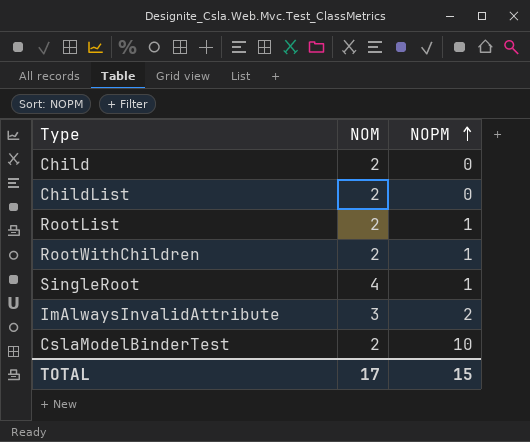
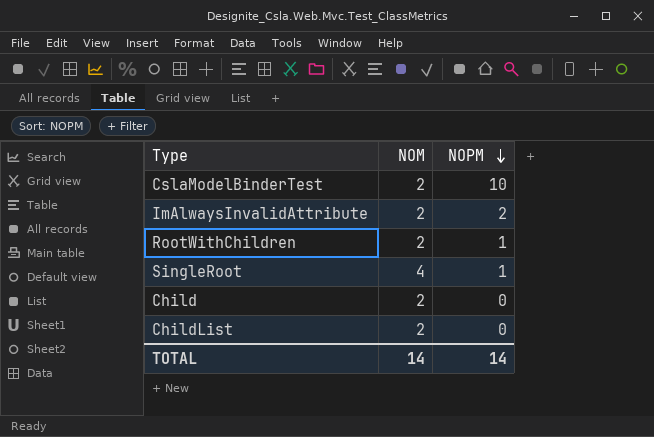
row order: NOPM ascending -> NOPM descending
row RootList: 2 | 1 -> none
ImAlwaysInvalidAttribute | NOM: 3 -> 2
TOTAL | NOM: 17 -> 14
TOTAL | NOPM: 15 -> 14

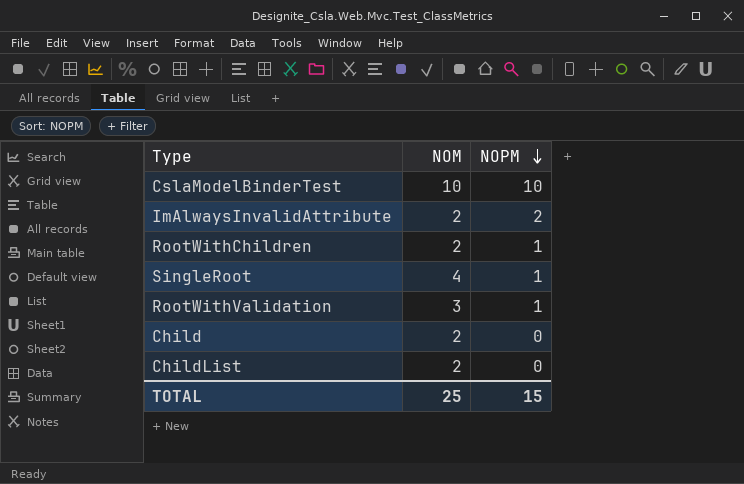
CslaModelBinderTest | NOM: 2 -> 10
row RootWithValidation: none -> 3 | 1
TOTAL | NOM: 14 -> 25
TOTAL | NOPM: 14 -> 15

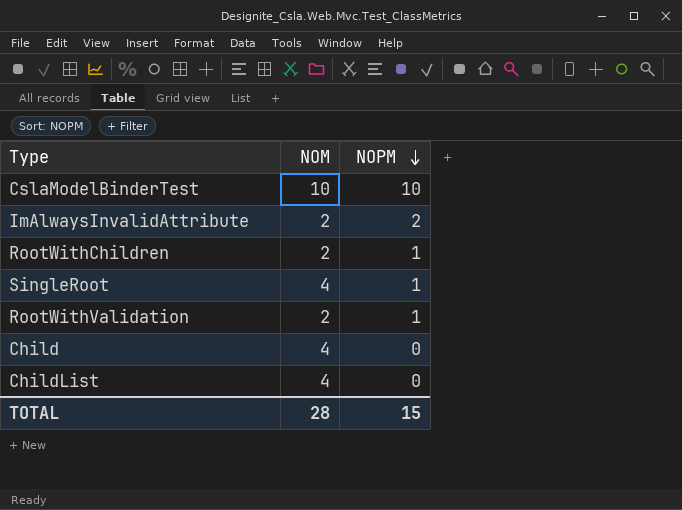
RootWithValidation | NOM: 3 -> 2
Child | NOM: 2 -> 4
ChildList | NOM: 2 -> 4
TOTAL | NOM: 25 -> 28

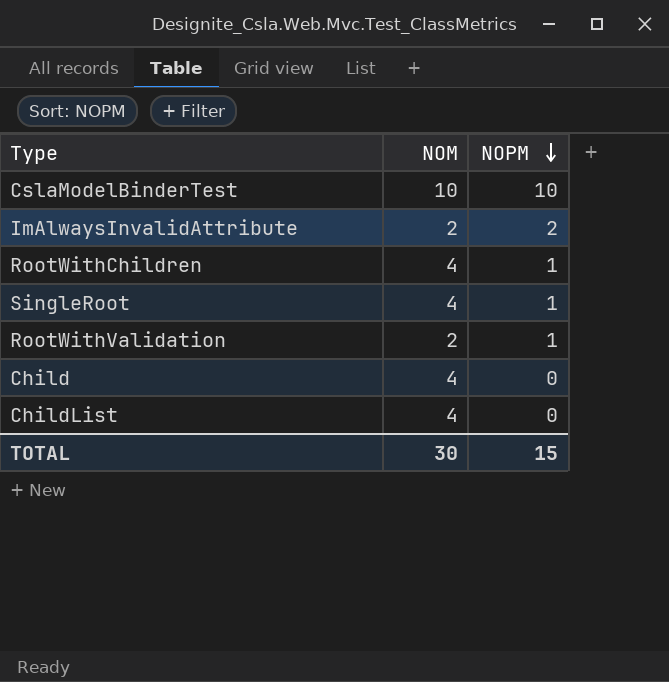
RootWithChildren | NOM: 2 -> 4
TOTAL | NOM: 28 -> 30

